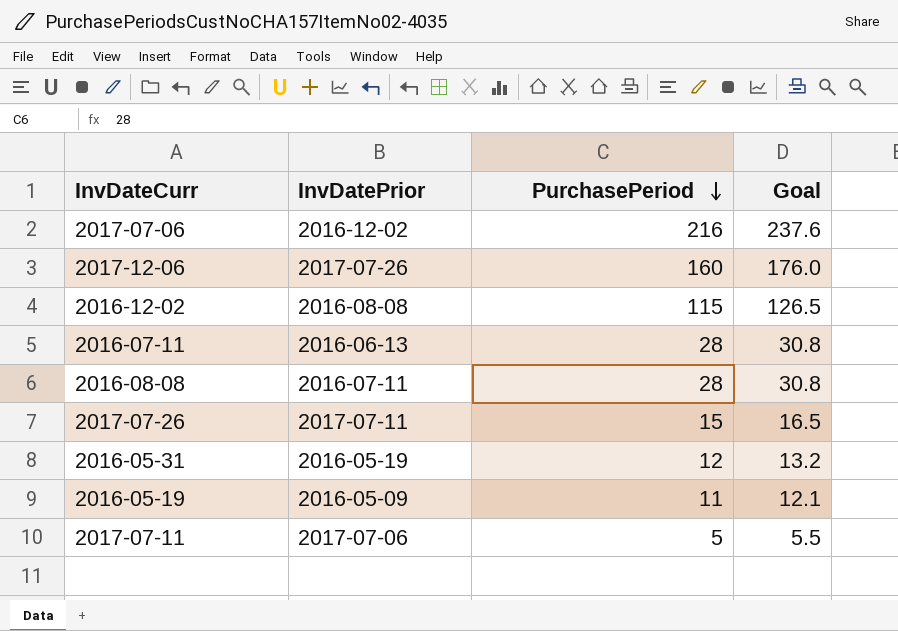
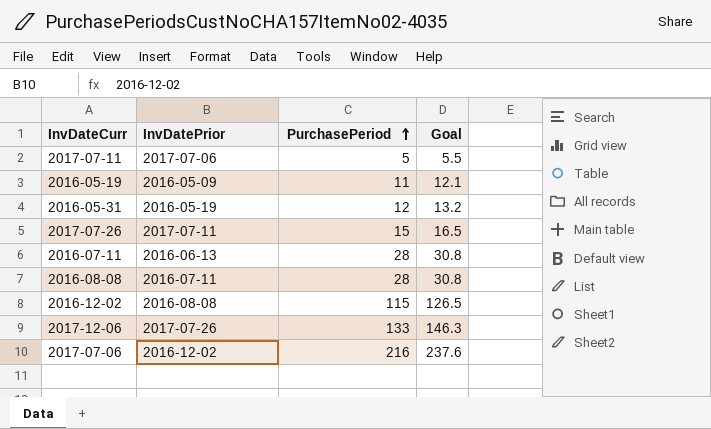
row order: PurchasePeriod descending -> PurchasePeriod ascending
2017-12-06 | PurchasePeriod: 160 -> 133
2017-12-06 | Goal: 176.0 -> 146.3

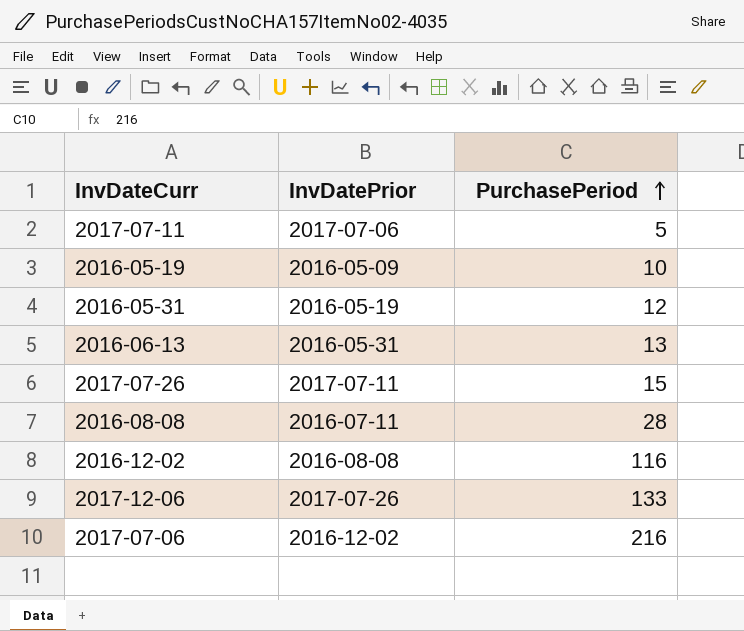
column Goal | formula: [PurchasePeriod] * 1.1 -> none
row 2016-07-11: 2016-06-13 | 28 | 30.8 -> none
2016-05-19 | PurchasePeriod: 11 -> 10
row 2016-06-13: none -> 2016-05-31 | 13
2016-12-02 | PurchasePeriod: 115 -> 116

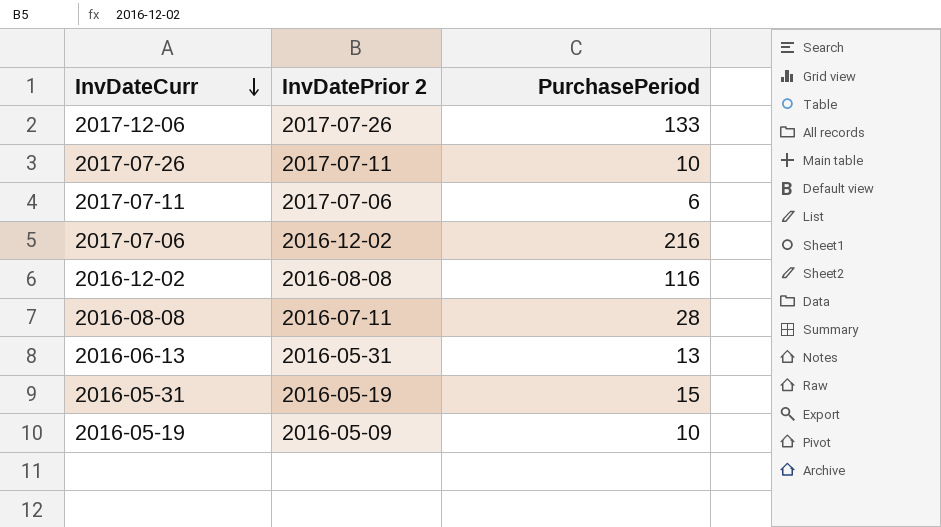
row order: PurchasePeriod ascending -> InvDateCurr descending
column name: InvDatePrior -> InvDatePrior 2
2017-07-26 | PurchasePeriod: 15 -> 10
2017-07-11 | PurchasePeriod: 5 -> 6
2016-05-31 | PurchasePeriod: 12 -> 15

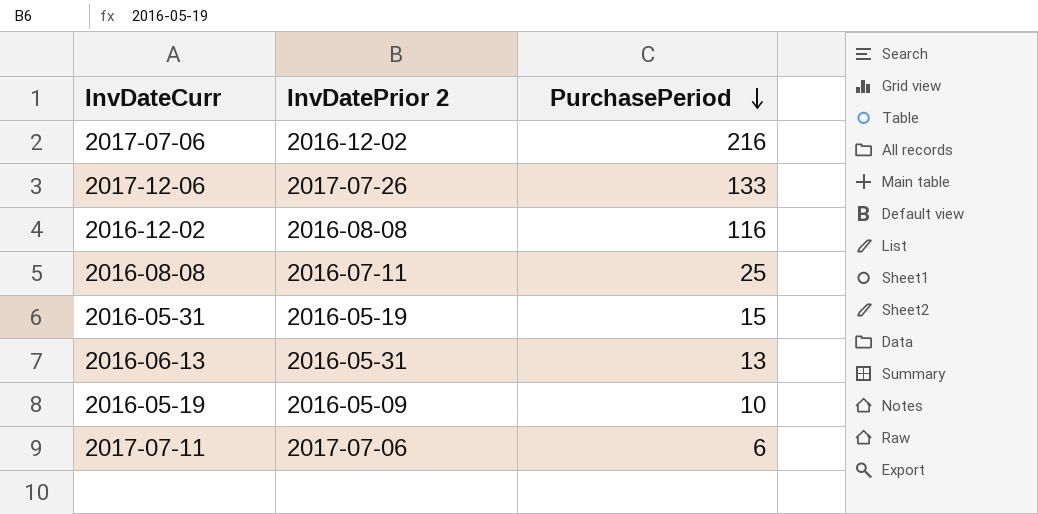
row order: InvDateCurr descending -> PurchasePeriod descending
row 2017-07-26: 2017-07-11 | 10 -> none
2016-08-08 | PurchasePeriod: 28 -> 25

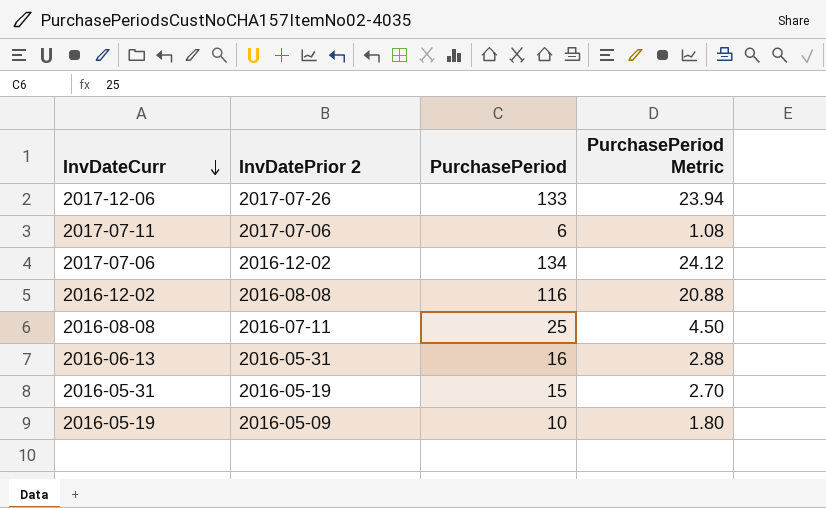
row order: PurchasePeriod descending -> InvDateCurr descending
column PurchasePeriod Metric | formula: none -> [PurchasePeriod] * 0.18
2017-07-06 | PurchasePeriod: 216 -> 134
2016-06-13 | PurchasePeriod: 13 -> 16

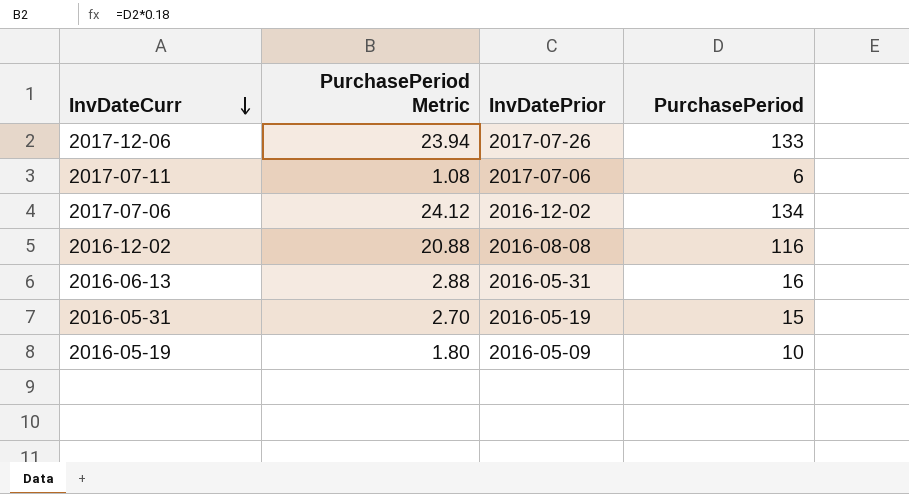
column PurchasePeriod Metric | position: 4 -> 2
column name: InvDatePrior 2 -> InvDatePrior
row 2016-08-08: 2016-07-11 | 25 | 4.50 -> none

